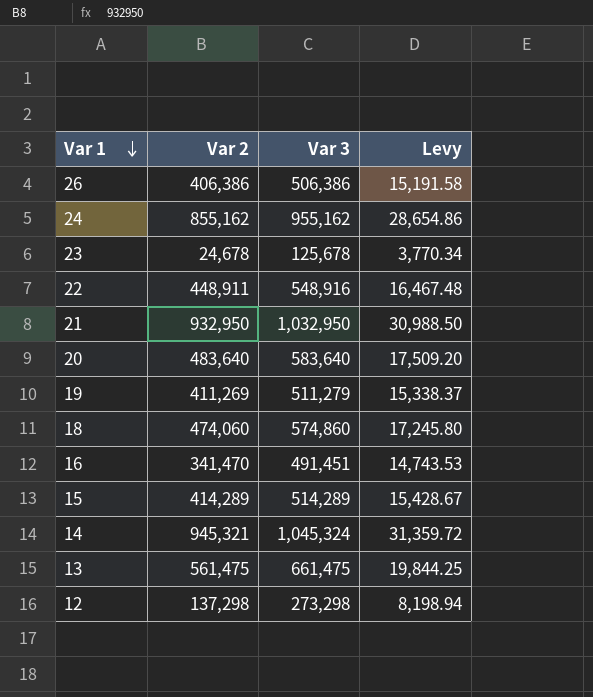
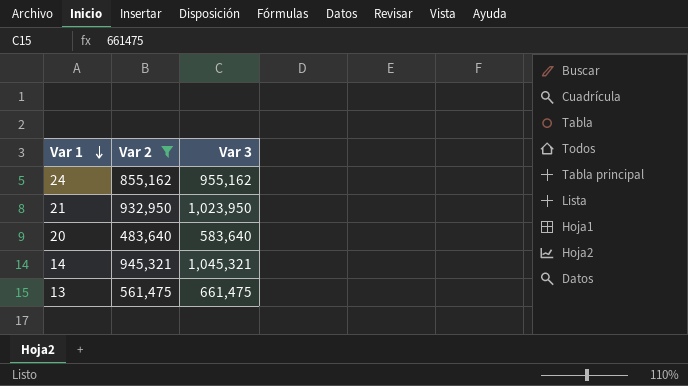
filter: none -> Var 2 >= 483,640
column Levy | formula: [Var 3] * 0.03 -> none
21 | Var 3: 1,032,950 -> 1,023,950
14 | Var 3: 1,045,324 -> 1,045,321

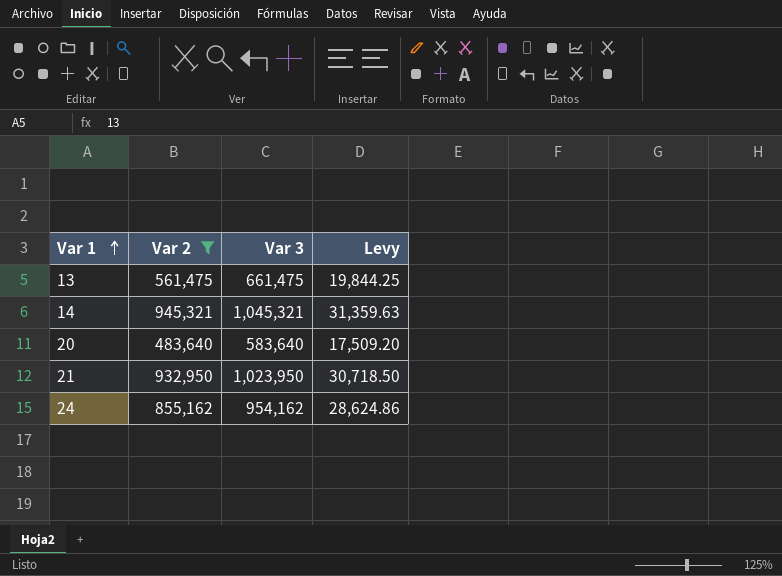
row order: Var 1 descending -> Var 1 ascending
column Levy | formula: none -> [Var 3] * 0.03
24 | Var 3: 955,162 -> 954,162

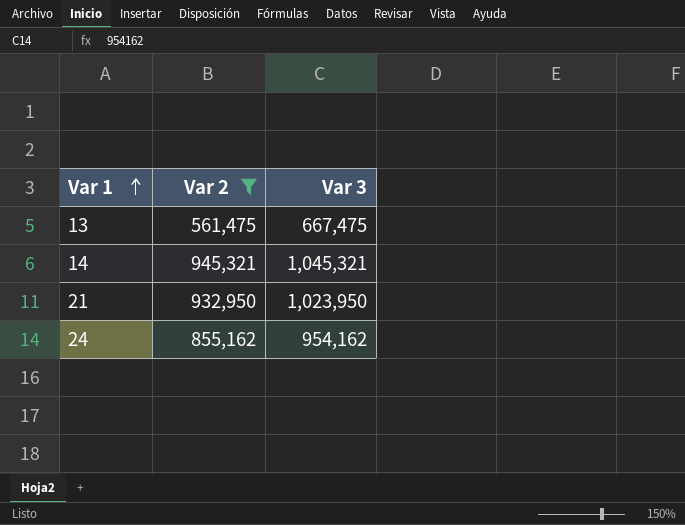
column Levy | formula: [Var 3] * 0.03 -> none
row 20: 483,640 | 583,640 | 17,509.20 -> none
13 | Var 3: 661,475 -> 667,475

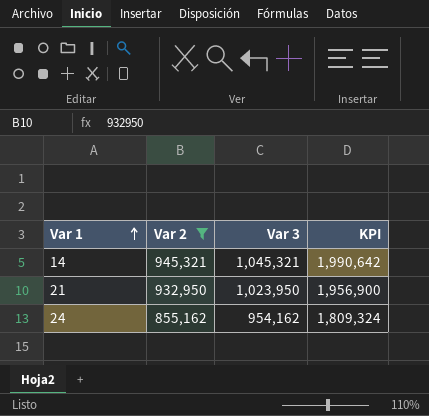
column KPI | formula: none -> [Var 2] + [Var 3]
row 13: 561,475 | 667,475 -> none

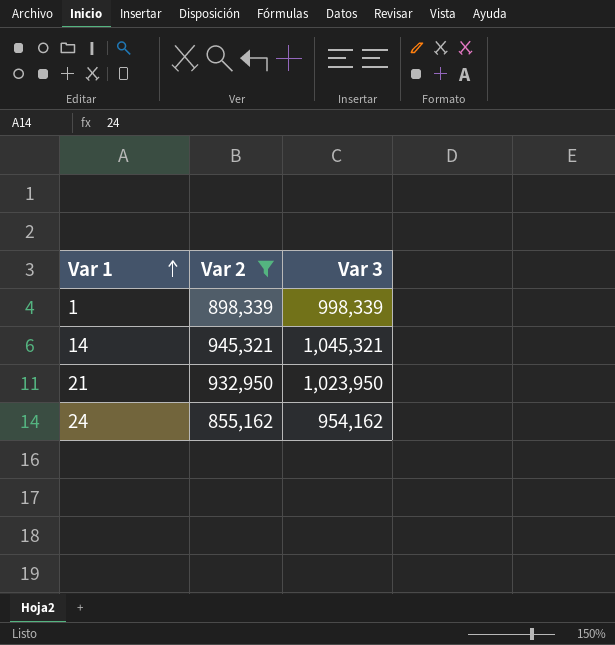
column KPI | formula: [Var 2] + [Var 3] -> none
row 1: none -> 898,339 | 998,339

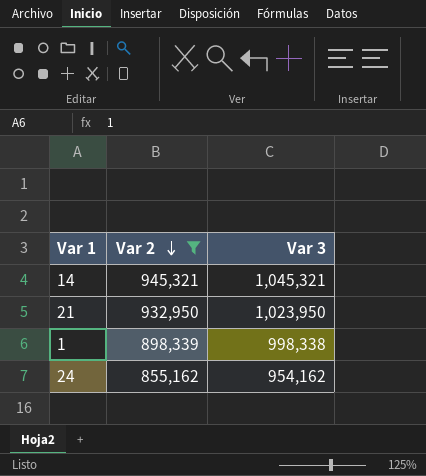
row order: Var 1 ascending -> Var 2 descending
1 | Var 3: 998,339 -> 998,338

